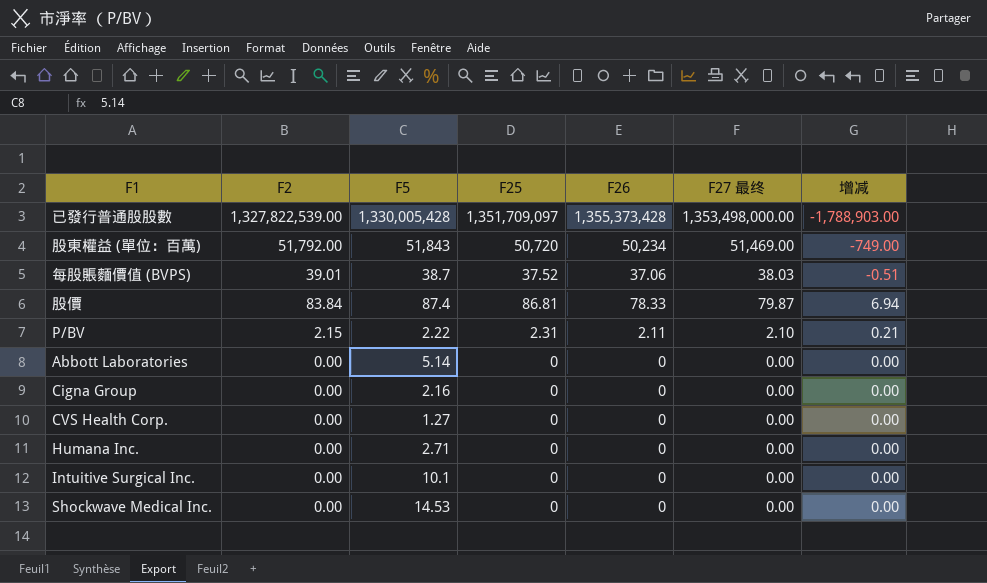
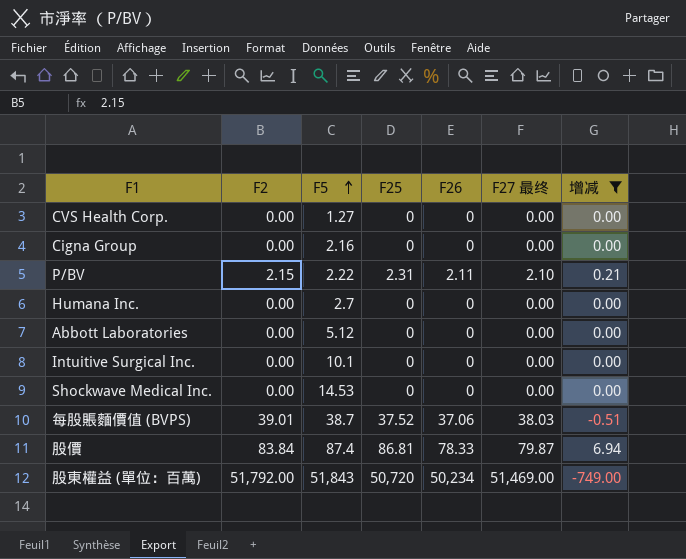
filter: none -> 增减 != -1,788,903.00
row order: none -> F5 ascending
Humana Inc. | F5: 2.71 -> 2.7
Abbott Laboratories | F5: 5.14 -> 5.12

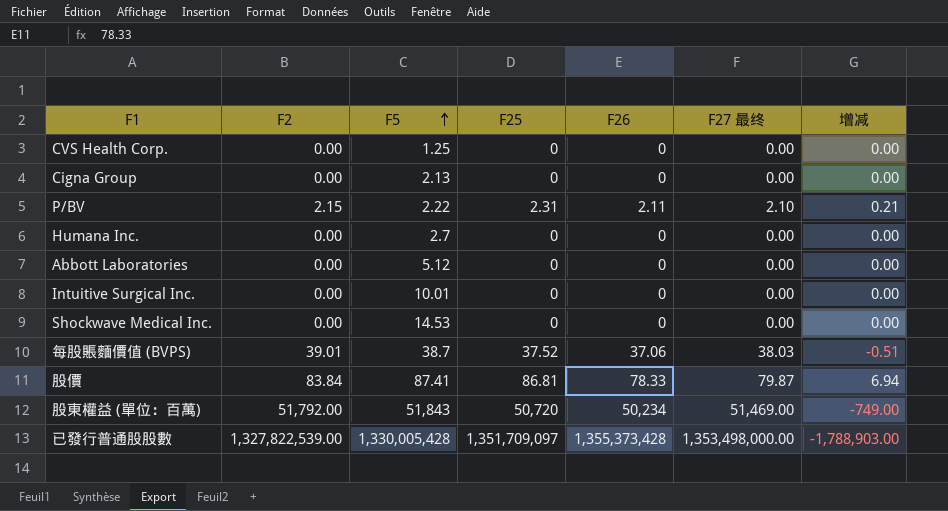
filter: 增减 != -1,788,903.00 -> none
CVS Health Corp. | F5: 1.27 -> 1.25
Cigna Group | F5: 2.16 -> 2.13
Intuitive Surgical Inc. | F5: 10.1 -> 10.01
股價 | F5: 87.4 -> 87.41

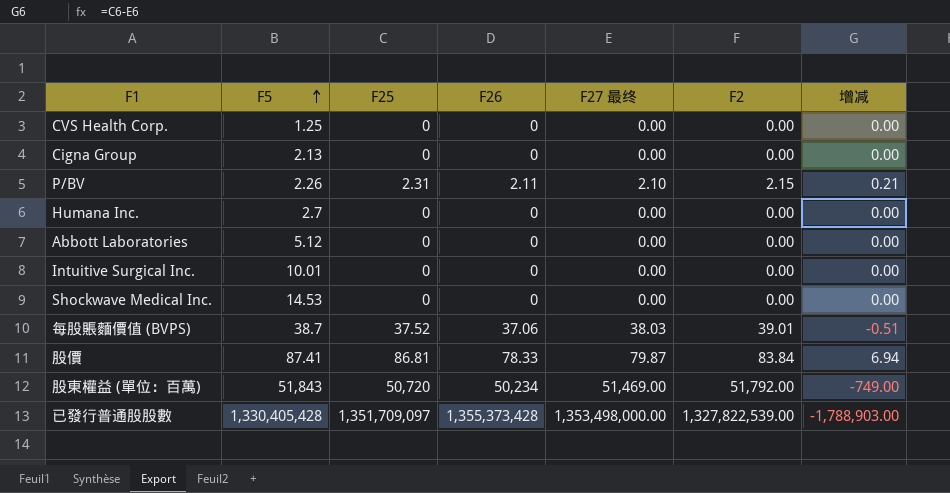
column F2 | position: 2 -> 6
P/BV | F5: 2.22 -> 2.26
已發行普通股股數 | F5: 1,330,005,428 -> 1,330,405,428

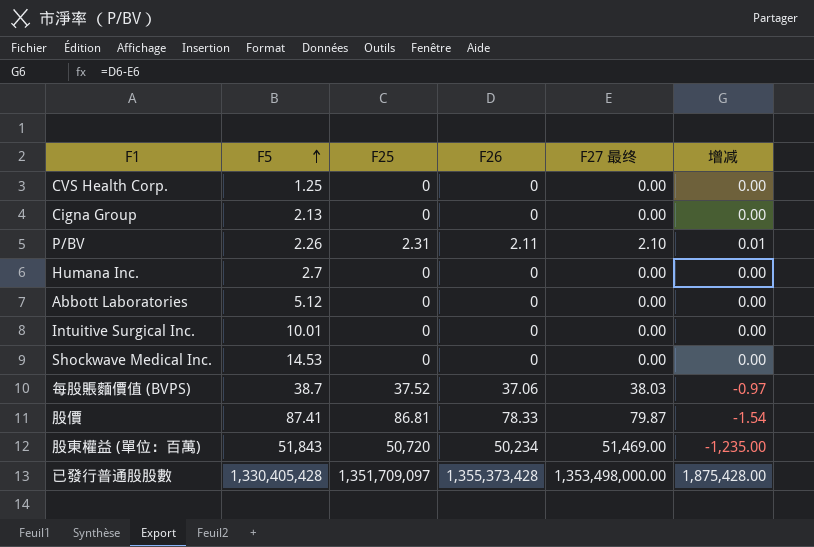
column F2 | position: 6 -> none
column 增减 | formula: [F25] - [F27 最终] -> [F26] - [F27 最终]

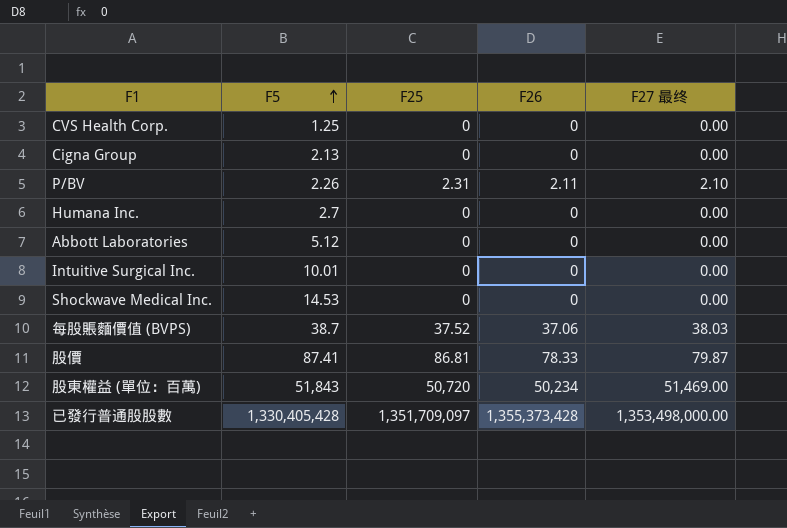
column 增减 | formula: [F26] - [F27 最终] -> none

